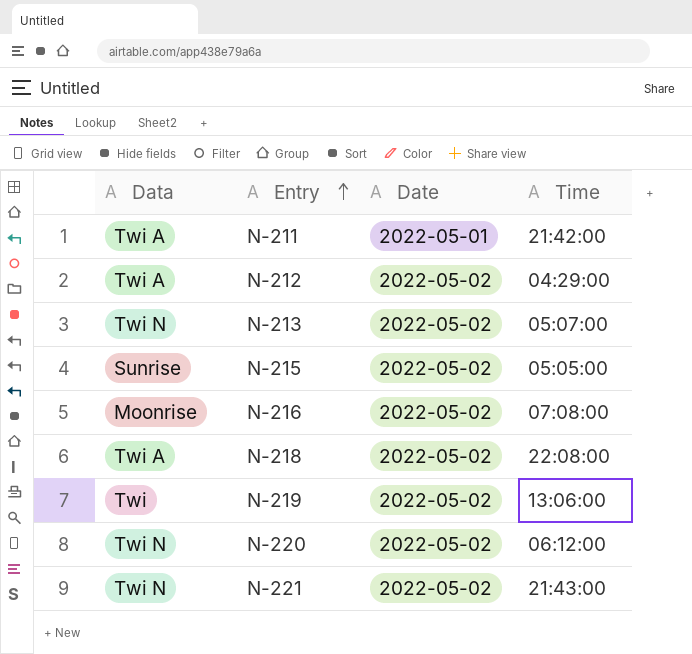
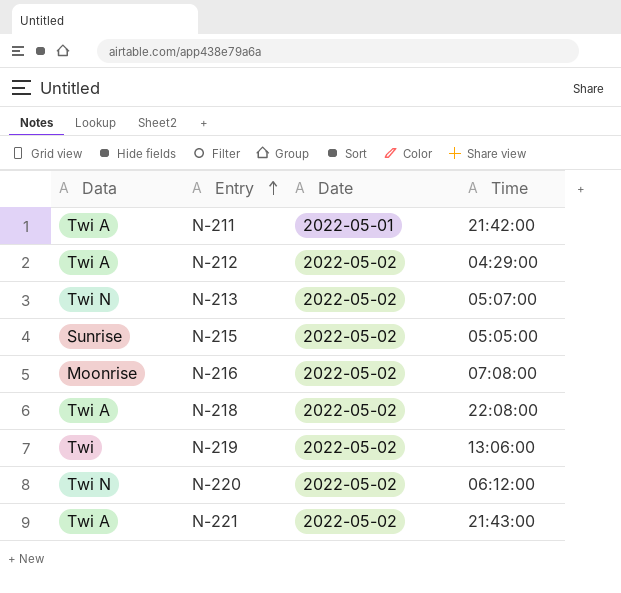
N-221 | Data: Twi N -> Twi A

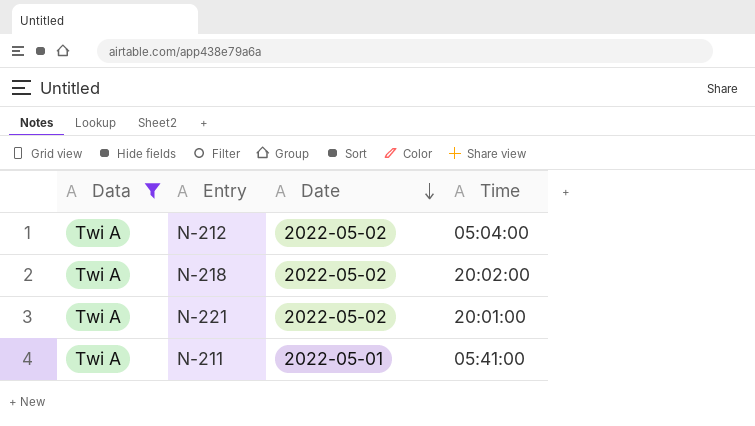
filter: none -> Data = Twi A
row order: Entry ascending -> Date descending
N-212 | Time: 04:29:00 -> 05:04:00
N-218 | Time: 22:08:00 -> 20:02:00
N-221 | Time: 21:43:00 -> 20:01:00
N-211 | Time: 21:42:00 -> 05:41:00

